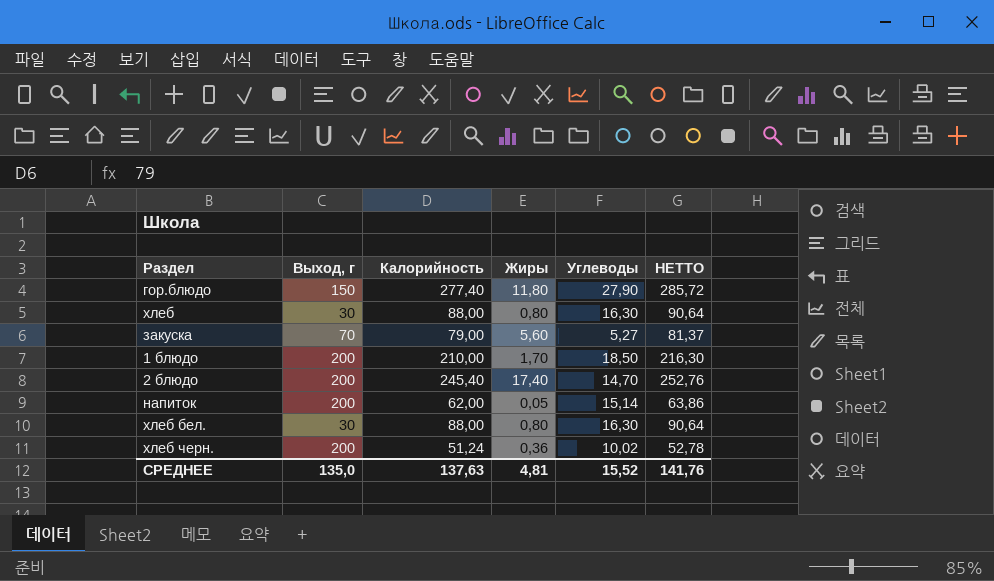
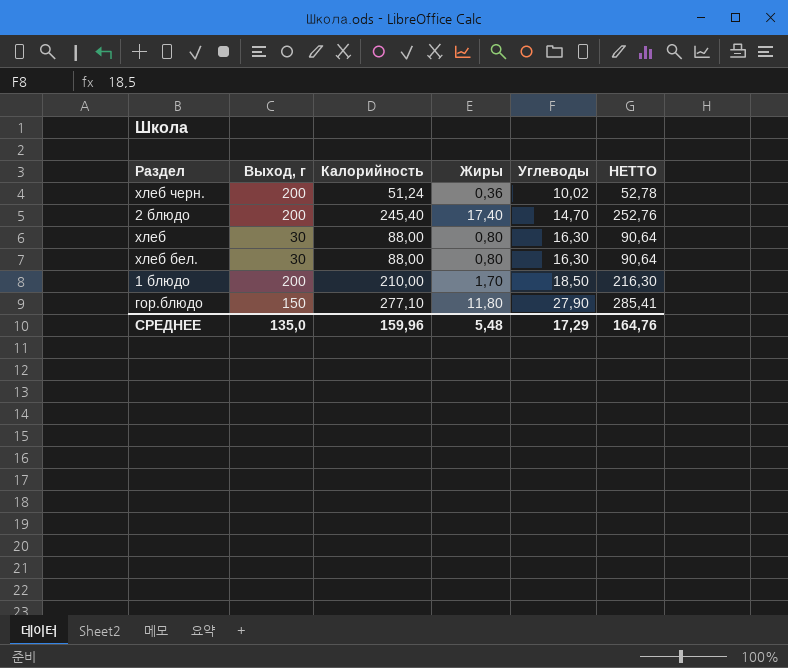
row order: none -> Углеводы ascending
row закуска: 70 | 79,00 | 5,60 | 5,27 | 81,37 -> none
row напиток: 200 | 62,00 | 0,05 | 15,14 | 63,86 -> none
гор.блюдо | Калорийность: 277,40 -> 277,10
гор.блюдо | НЕТТО: 285,72 -> 285,41
СРЕДНЕЕ | Калорийность: 137,63 -> 159,96
СРЕДНЕЕ | Жиры: 4,81 -> 5,48
СРЕДНЕЕ | Углеводы: 15,52 -> 17,29
СРЕДНЕЕ | НЕТТО: 141,76 -> 164,76

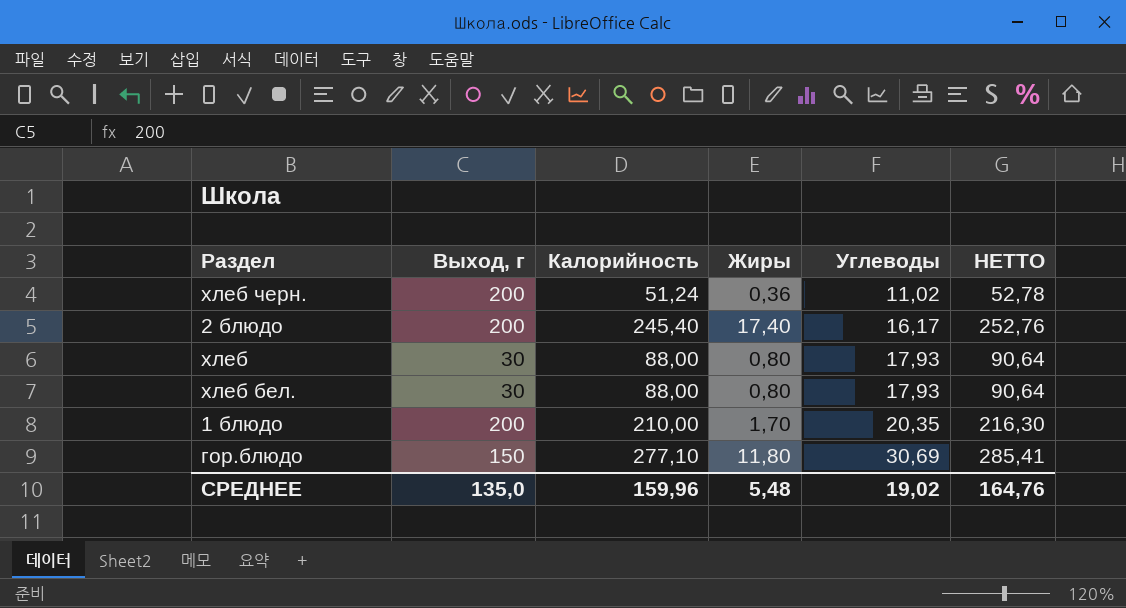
хлеб черн. | Углеводы: 10,02 -> 11,02
2 блюдо | Углеводы: 14,70 -> 16,17
хлеб | Углеводы: 16,30 -> 17,93
хлеб бел. | Углеводы: 16,30 -> 17,93
1 блюдо | Углеводы: 18,50 -> 20,35
гор.блюдо | Углеводы: 27,90 -> 30,69
СРЕДНЕЕ | Углеводы: 17,29 -> 19,02

